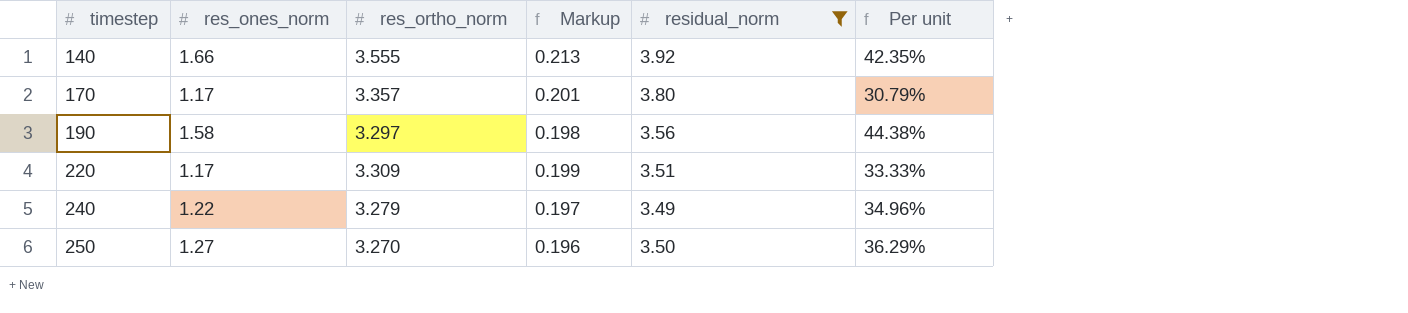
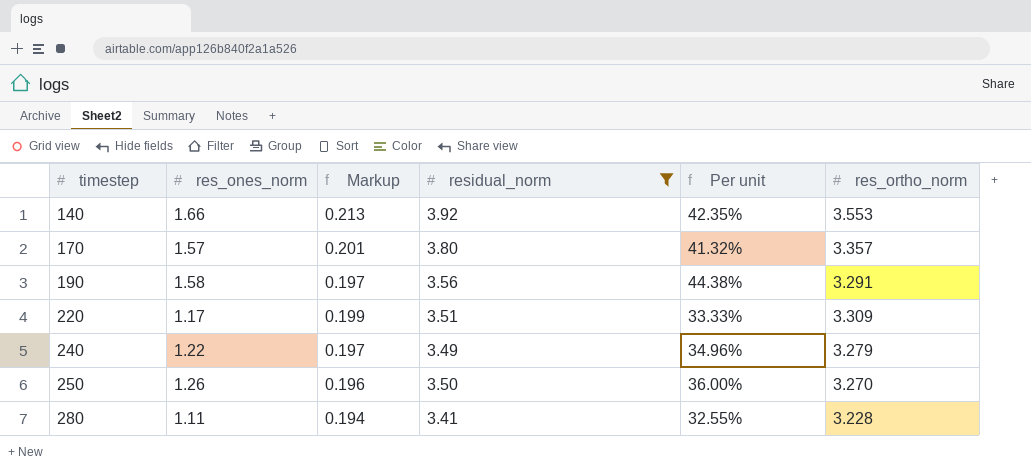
column res_ortho_norm | position: 3 -> 6
140 | res_ortho_norm: 3.555 -> 3.553
170 | res_ones_norm: 1.17 -> 1.57
170 | Per unit: 30.79% -> 41.32%
190 | Markup: 0.198 -> 0.197
190 | res_ortho_norm: 3.297 -> 3.291
250 | res_ones_norm: 1.27 -> 1.26
250 | Per unit: 36.29% -> 36.00%
row 280: none -> 1.11 | 0.194 | 3.41 | 32.55% | 3.228

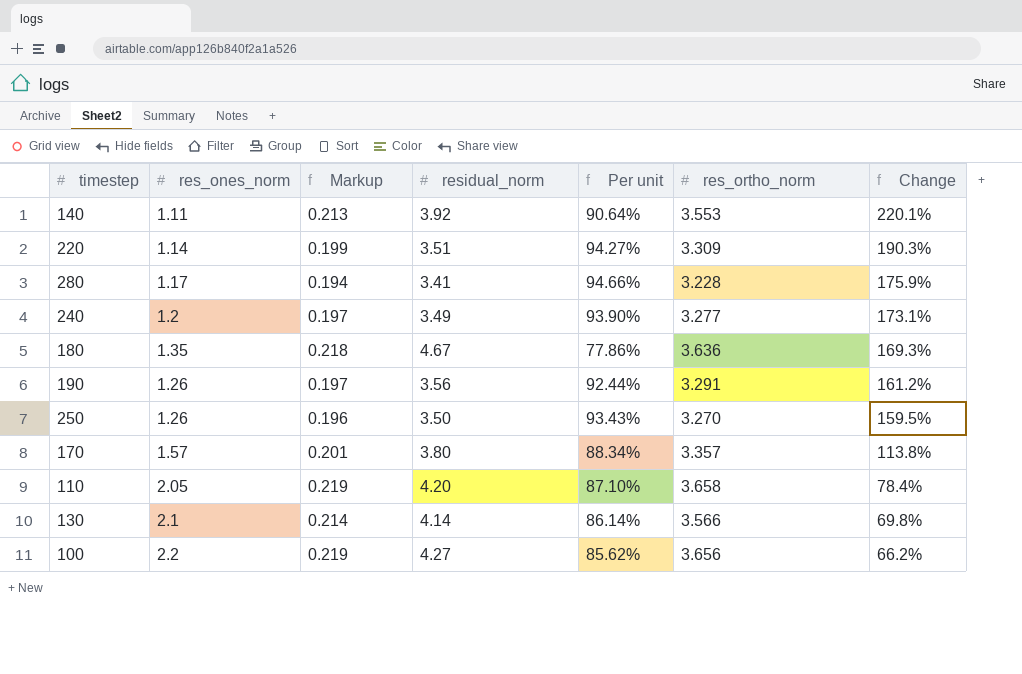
filter: residual_norm <= 3.92 -> none
row order: timestep ascending -> Change descending
column Per unit | formula: [res_ones_norm] / [residual_norm] -> [res_ortho_norm] / [residual_norm]
column Change | formula: none -> ([res_ortho_norm] - [res_ones_norm]) / [res_ones_norm]
140 | res_ones_norm: 1.66 -> 1.11
220 | res_ones_norm: 1.17 -> 1.14
280 | res_ones_norm: 1.11 -> 1.17
240 | res_ones_norm: 1.22 -> 1.2
240 | res_ortho_norm: 3.279 -> 3.277
190 | res_ones_norm: 1.58 -> 1.26

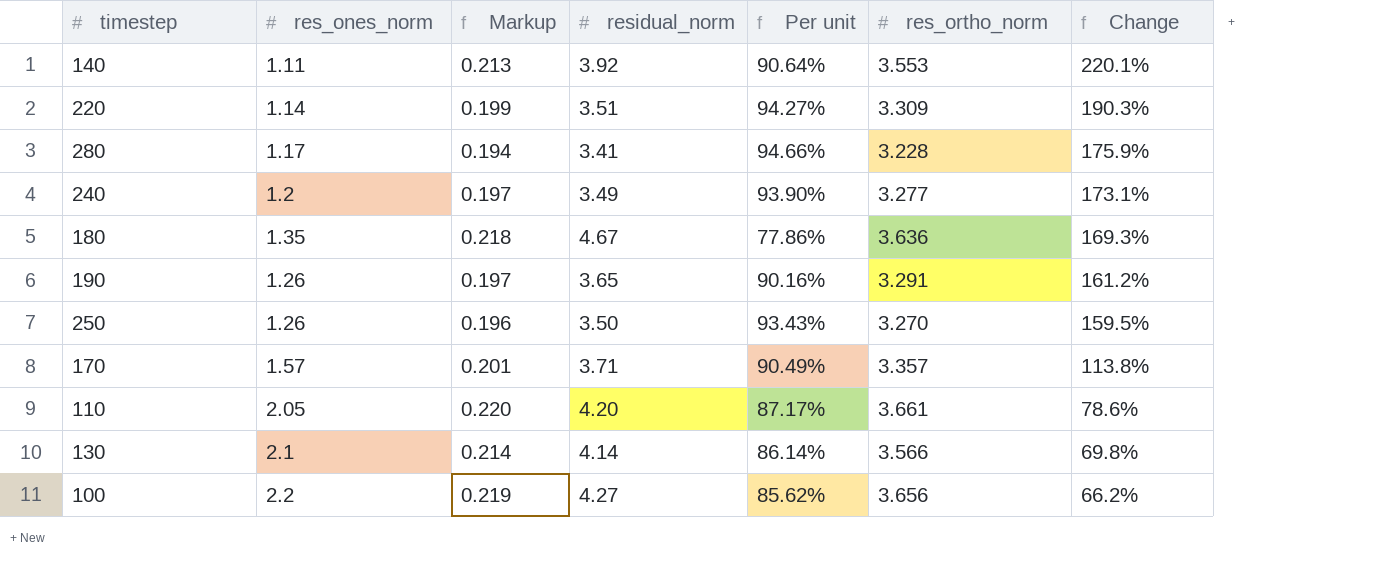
190 | residual_norm: 3.56 -> 3.65
190 | Per unit: 92.44% -> 90.16%
170 | residual_norm: 3.80 -> 3.71
170 | Per unit: 88.34% -> 90.49%
110 | Markup: 0.219 -> 0.220
110 | Per unit: 87.10% -> 87.17%
110 | res_ortho_norm: 3.658 -> 3.661
110 | Change: 78.4% -> 78.6%

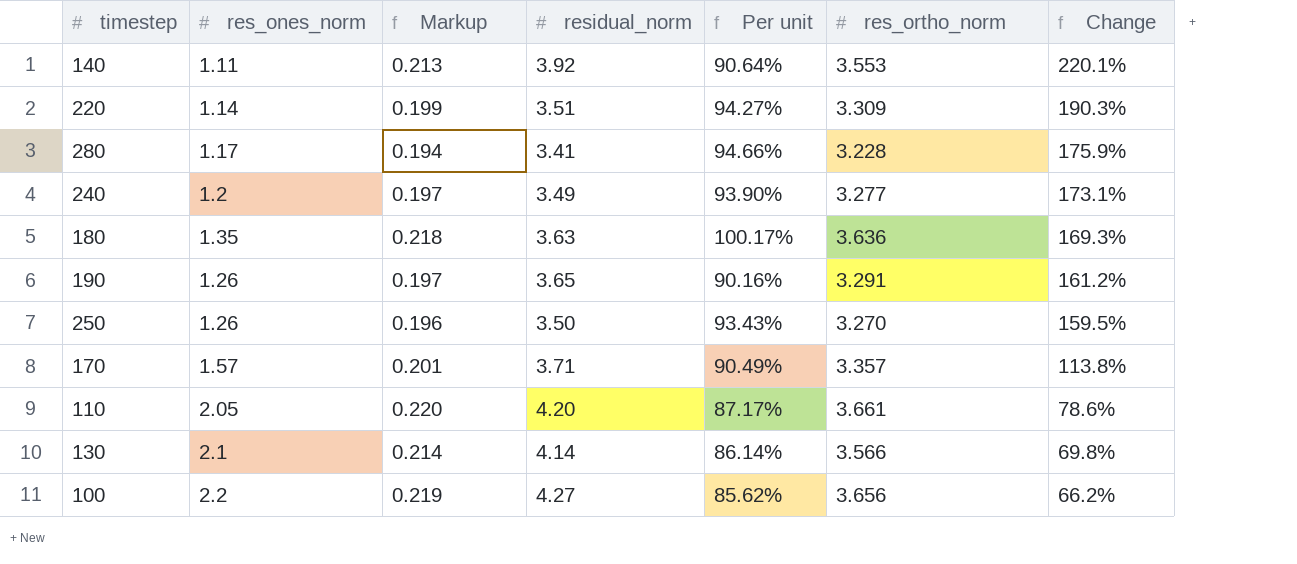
180 | residual_norm: 4.67 -> 3.63
180 | Per unit: 77.86% -> 100.17%

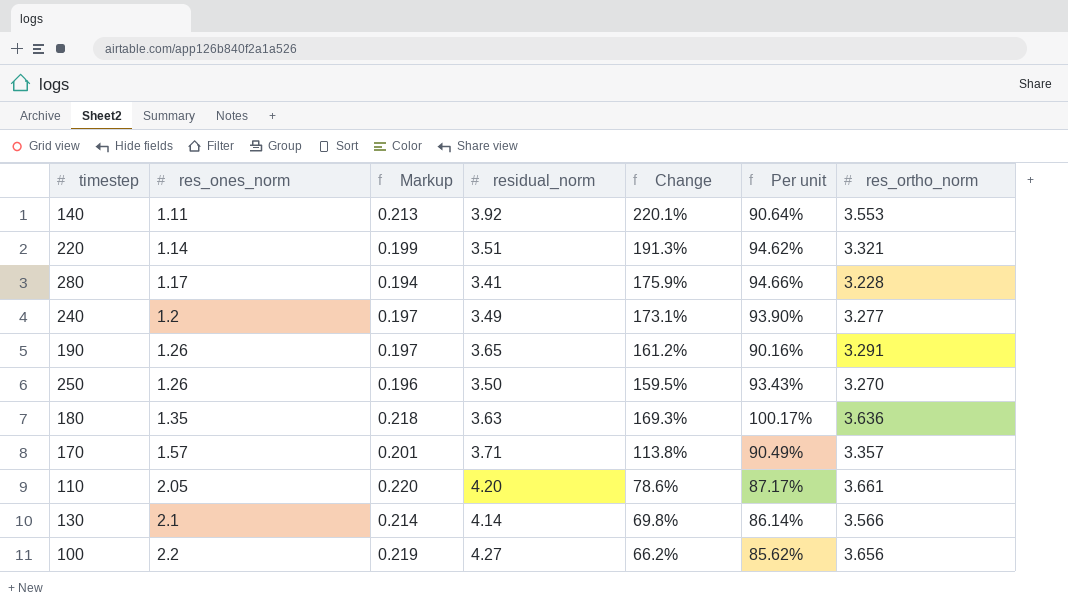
row order: Change descending -> res_ones_norm ascending
column Change | position: 7 -> 5
220 | Change: 190.3% -> 191.3%
220 | Per unit: 94.27% -> 94.62%
220 | res_ortho_norm: 3.309 -> 3.321

